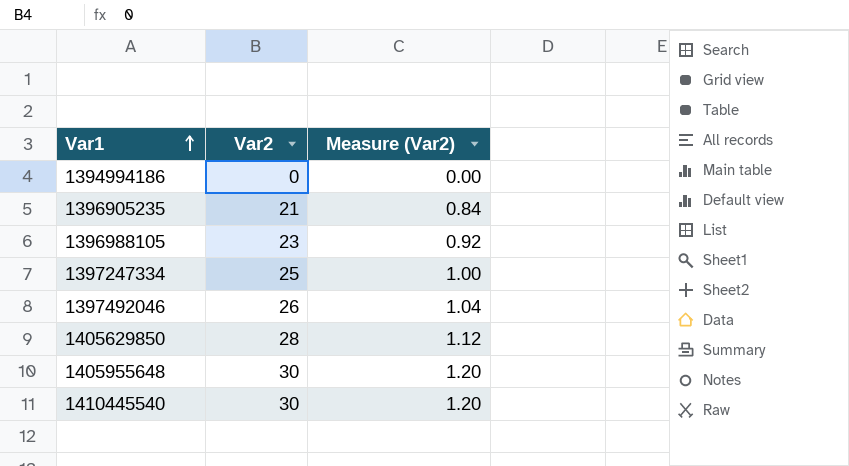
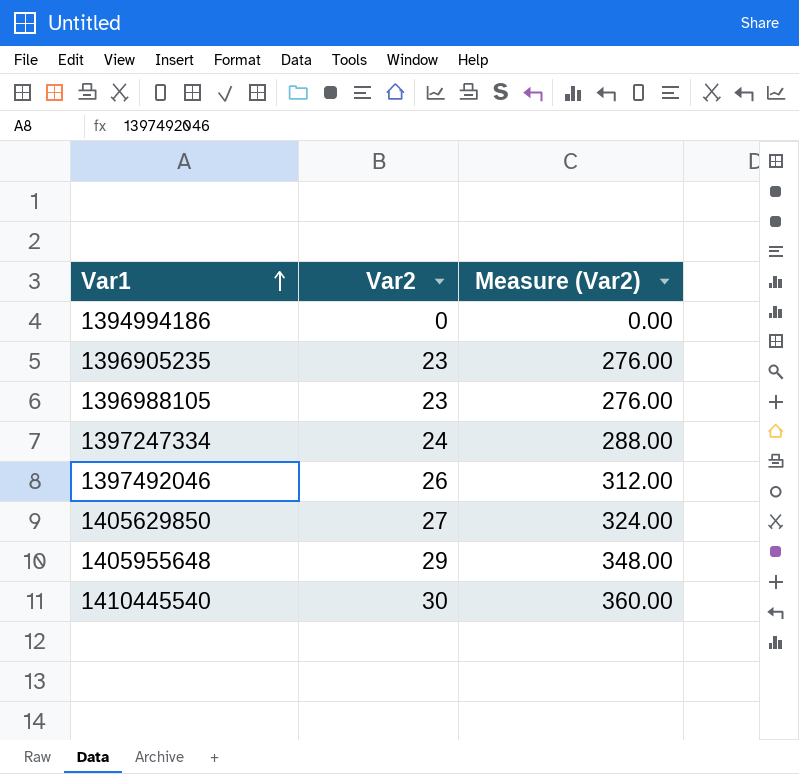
column Measure (Var2) | formula: [Var2] * 0.04 -> [Var2] * 12
1396905235 | Var2: 21 -> 23
1397247334 | Var2: 25 -> 24
1405629850 | Var2: 28 -> 27
1405955648 | Var2: 30 -> 29

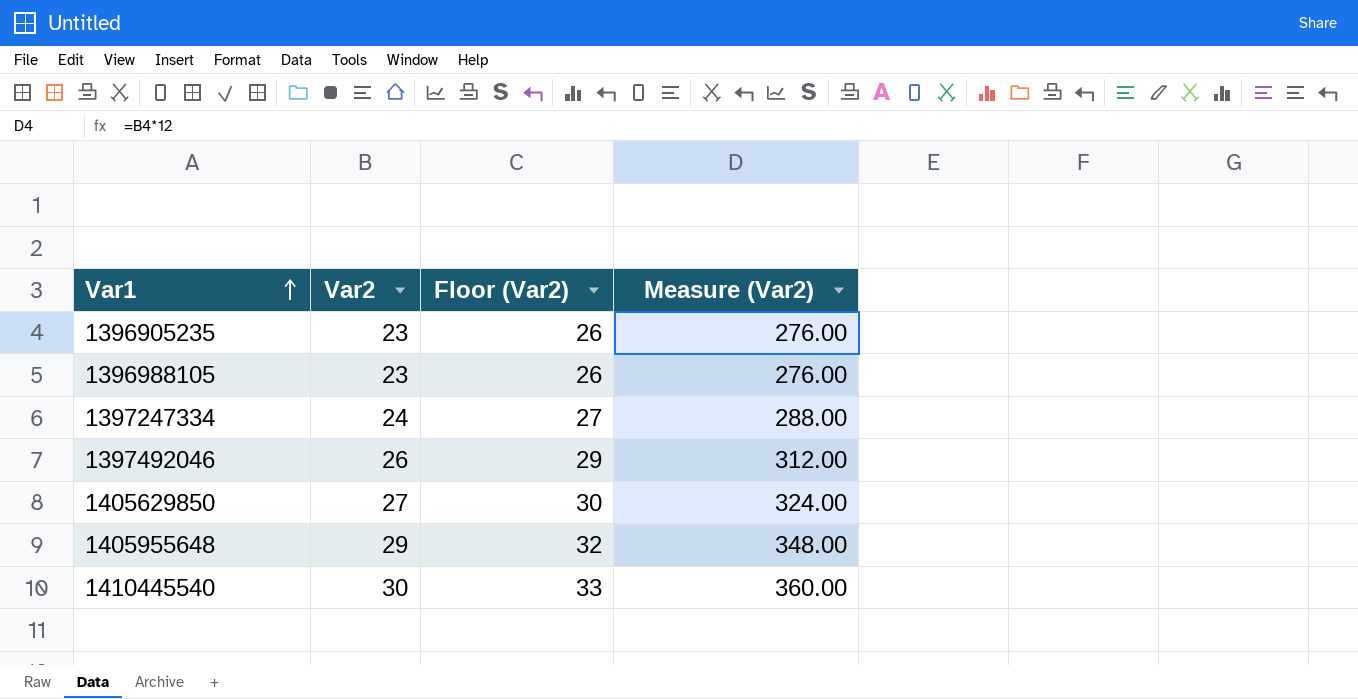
column Floor (Var2) | formula: none -> [Var2] + 3
row 1394994186: 0 | 0.00 -> none

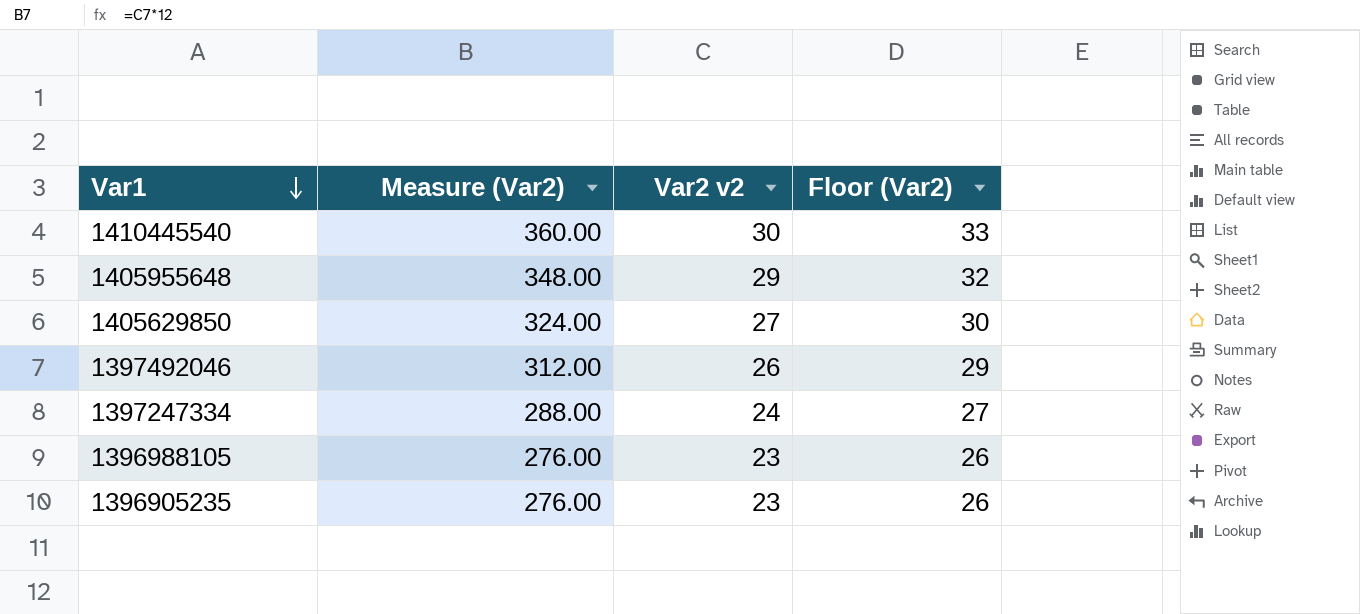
row order: Var1 ascending -> Var1 descending
column Measure (Var2) | position: 4 -> 2
column name: Var2 -> Var2 v2

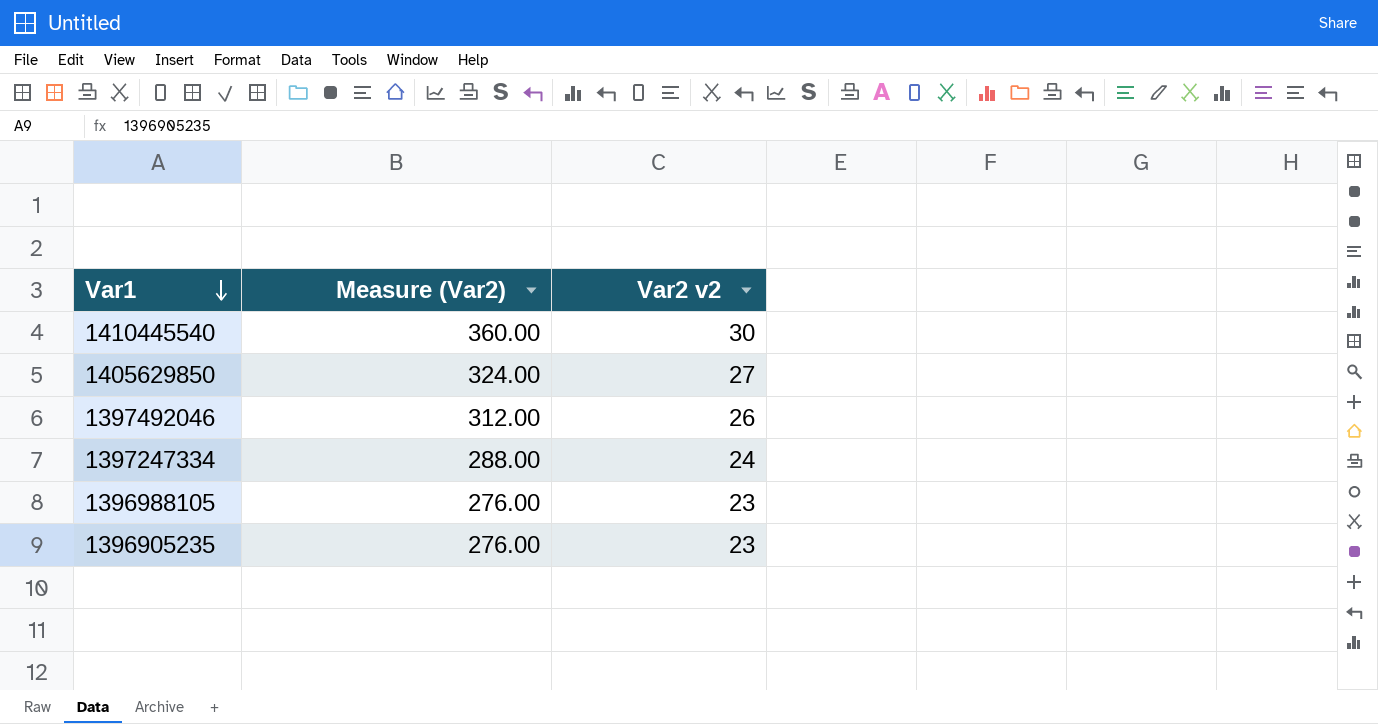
column Floor (Var2) | formula: [Var2 v2] + 3 -> none
row 1405955648: 348.00 | 29 | 32 -> none

